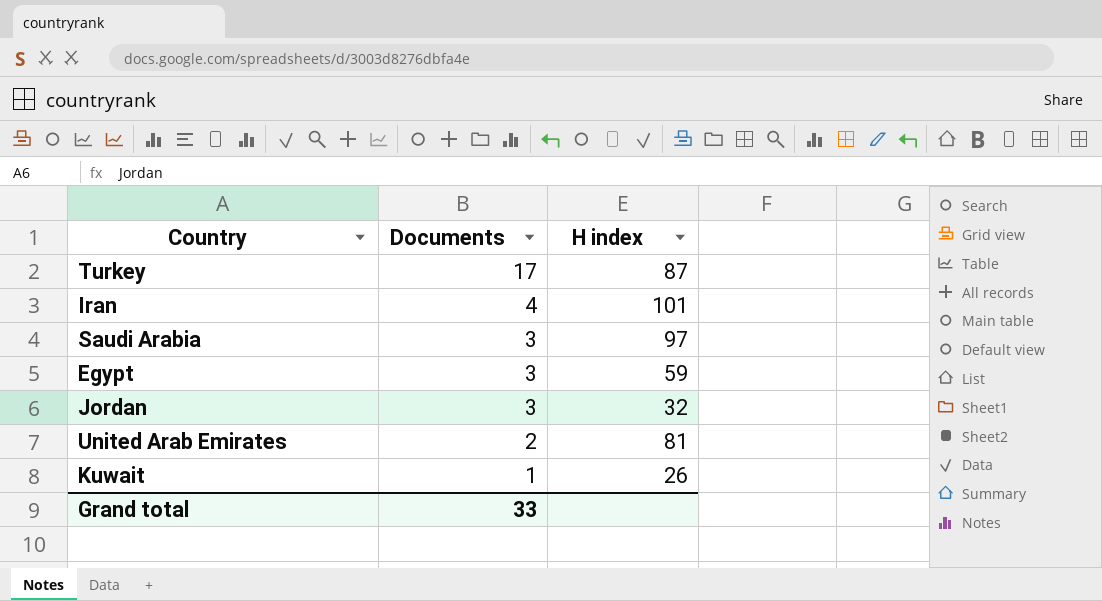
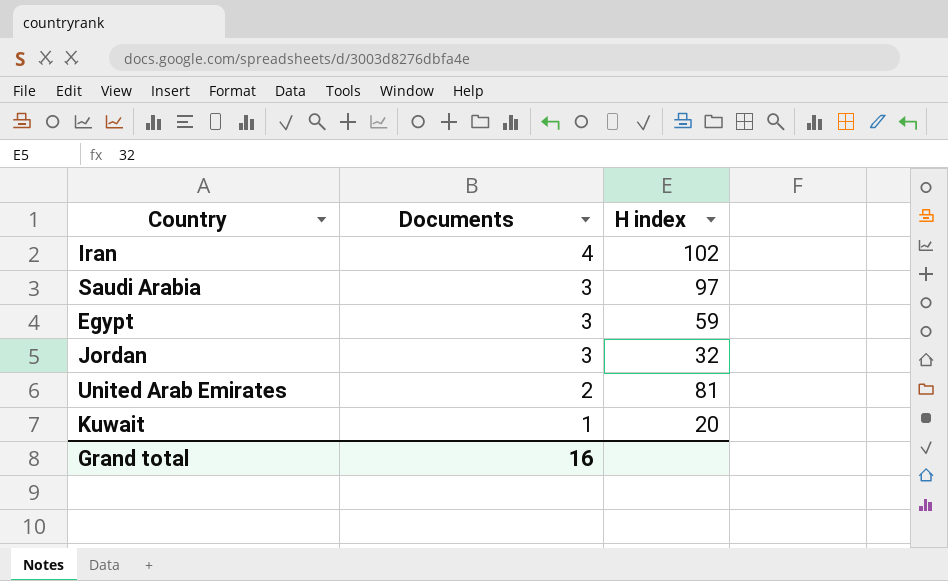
row Turkey: 17 | 87 -> none
Iran | H index: 101 -> 102
Kuwait | H index: 26 -> 20
Grand total | Documents: 33 -> 16

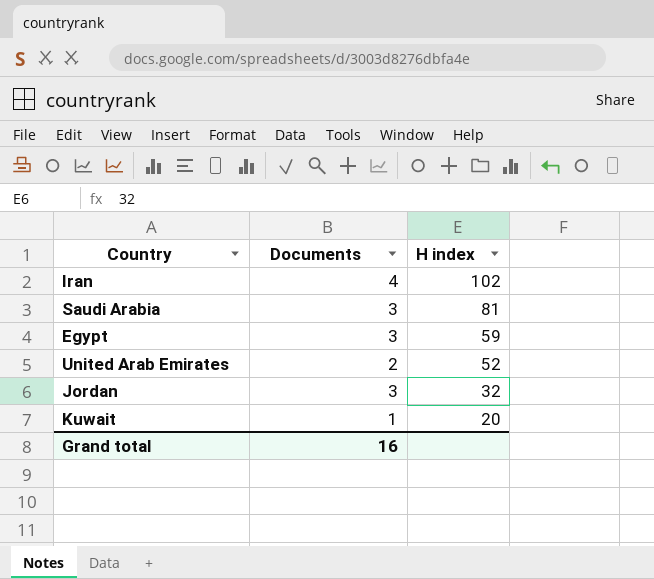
row order: Documents descending -> H index descending
Saudi Arabia | H index: 97 -> 81
United Arab Emirates | H index: 81 -> 52

